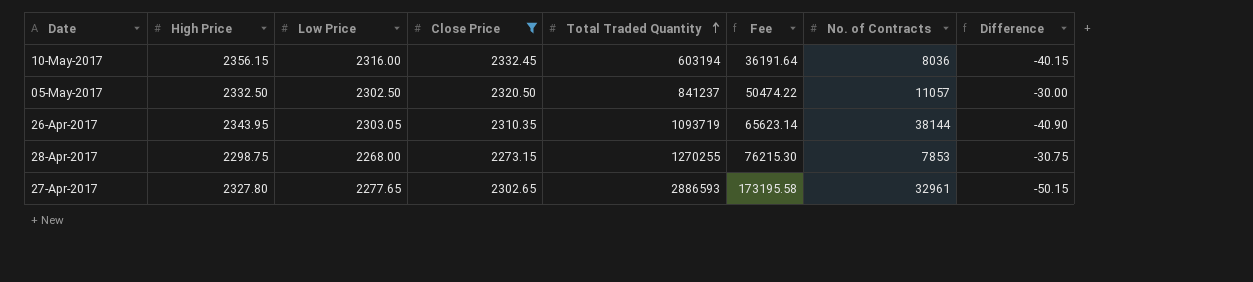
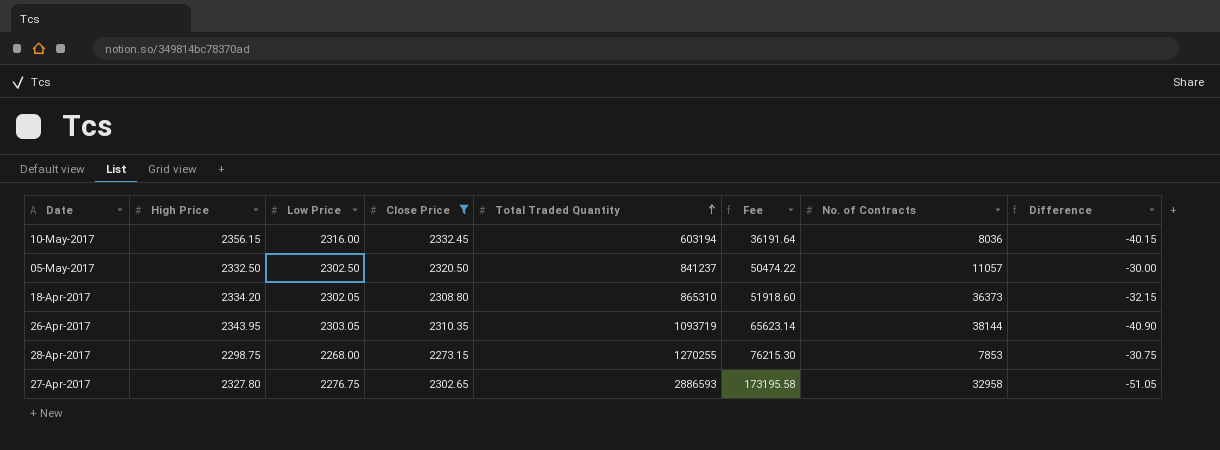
row 18-Apr-2017: none -> 2334.20 | 2302.05 | 2308.80 | 865310 | 51918.60 | 36373 | -32.15
27-Apr-2017 | Low Price: 2277.65 -> 2276.75
27-Apr-2017 | No. of Contracts: 32961 -> 32958
27-Apr-2017 | Difference: -50.15 -> -51.05

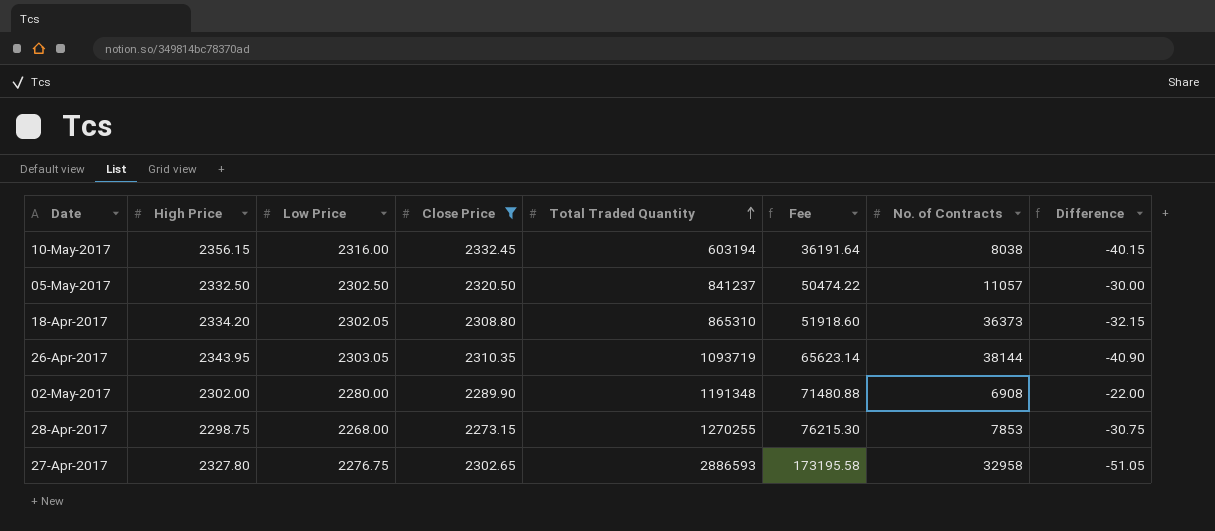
10-May-2017 | No. of Contracts: 8036 -> 8038
row 02-May-2017: none -> 2302.00 | 2280.00 | 2289.90 | 1191348 | 71480.88 | 6908 | -22.00

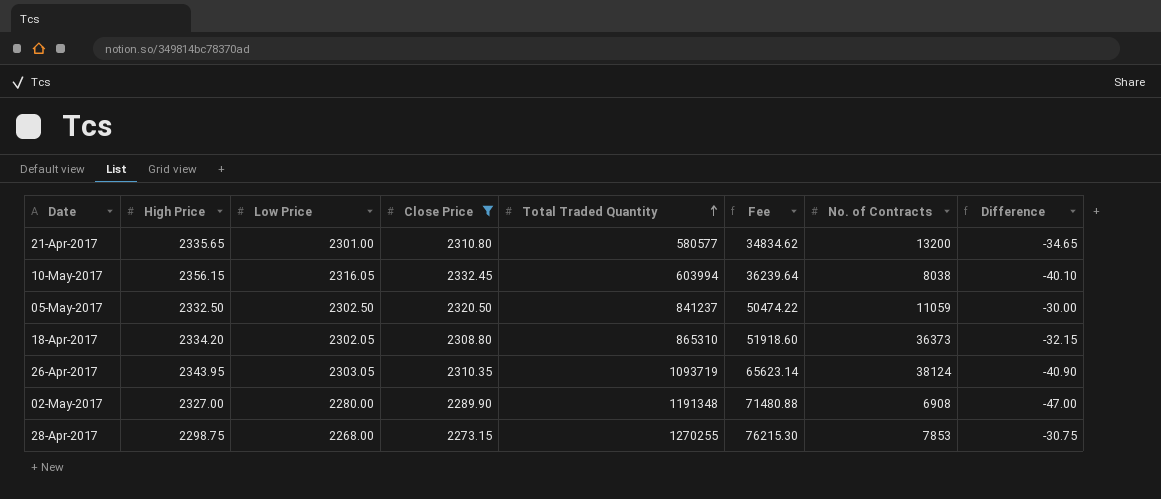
row 27-Apr-2017: 2327.80 | 2276.75 | 2302.65 | 2886593 | 173195.58 | 32958 | -51.05 -> none
row 21-Apr-2017: none -> 2335.65 | 2301.00 | 2310.80 | 580577 | 34834.62 | 13200 | -34.65
10-May-2017 | Low Price: 2316.00 -> 2316.05
10-May-2017 | Total Traded Quantity: 603194 -> 603994
10-May-2017 | Fee: 36191.64 -> 36239.64
10-May-2017 | Difference: -40.15 -> -40.10
05-May-2017 | No. of Contracts: 11057 -> 11059
26-Apr-2017 | No. of Contracts: 38144 -> 38124
02-May-2017 | High Price: 2302.00 -> 2327.00
02-May-2017 | Difference: -22.00 -> -47.00

